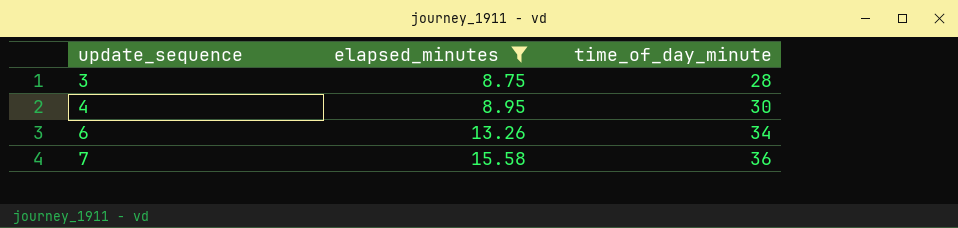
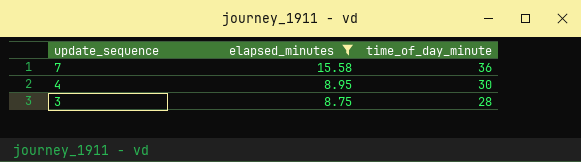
row order: update_sequence ascending -> update_sequence descending
row 6: 13.26 | 34 -> none

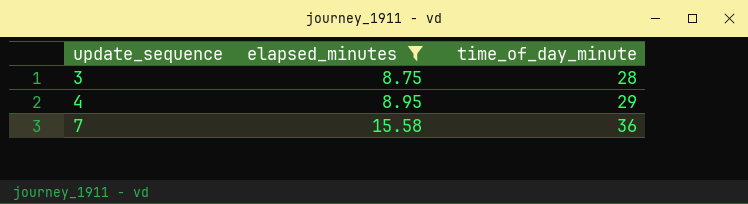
row order: update_sequence descending -> update_sequence ascending
4 | time_of_day_minute: 30 -> 29

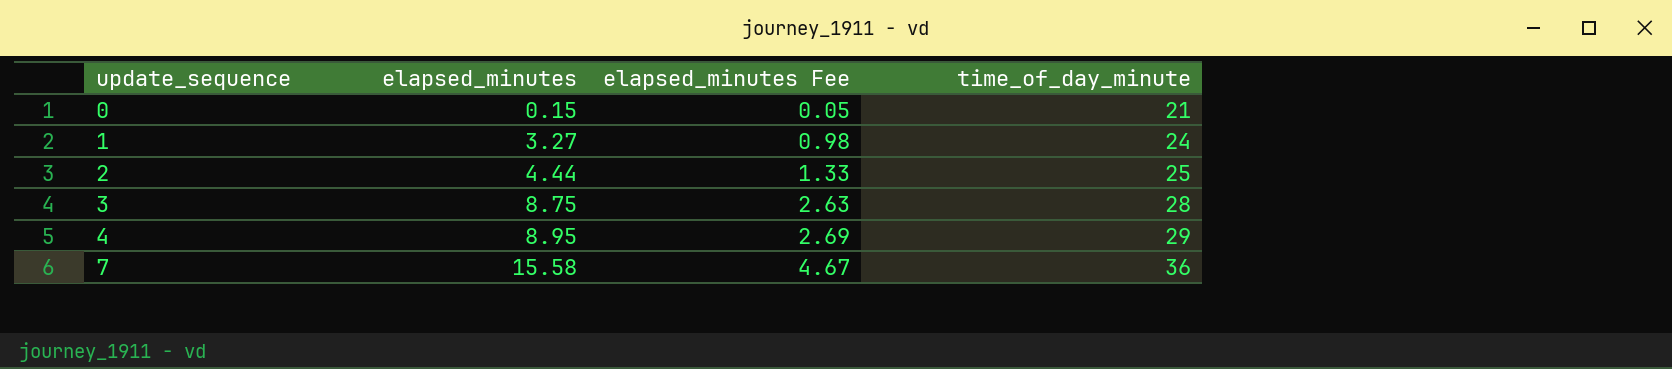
filter: elapsed_minutes >= 8.75 -> none
column elapsed_minutes Fee | formula: none -> [elapsed_minutes] * 0.3

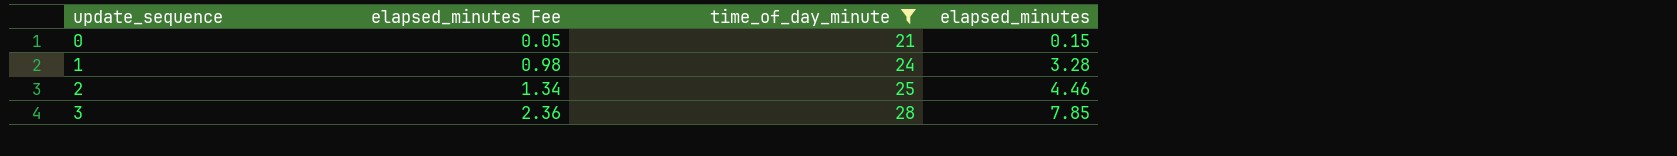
filter: none -> time_of_day_minute <= 28
column elapsed_minutes | position: 2 -> 4
1 | elapsed_minutes: 3.27 -> 3.28
2 | elapsed_minutes Fee: 1.33 -> 1.34
2 | elapsed_minutes: 4.44 -> 4.46
3 | elapsed_minutes Fee: 2.63 -> 2.36
3 | elapsed_minutes: 8.75 -> 7.85

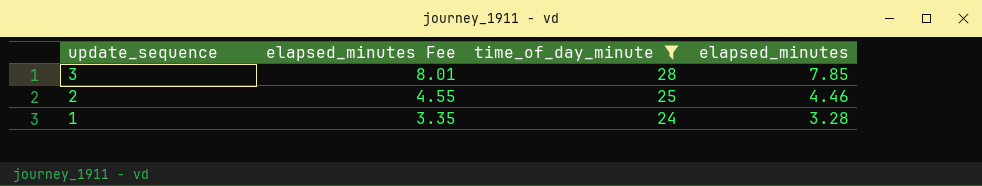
row order: update_sequence ascending -> update_sequence descending
column elapsed_minutes Fee | formula: [elapsed_minutes] * 0.3 -> [elapsed_minutes] * 1.02
row 0: 0.05 | 21 | 0.15 -> none

